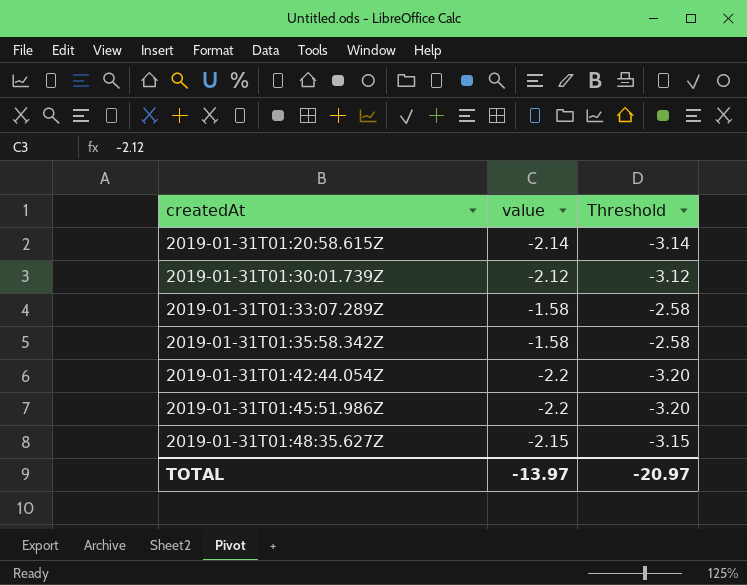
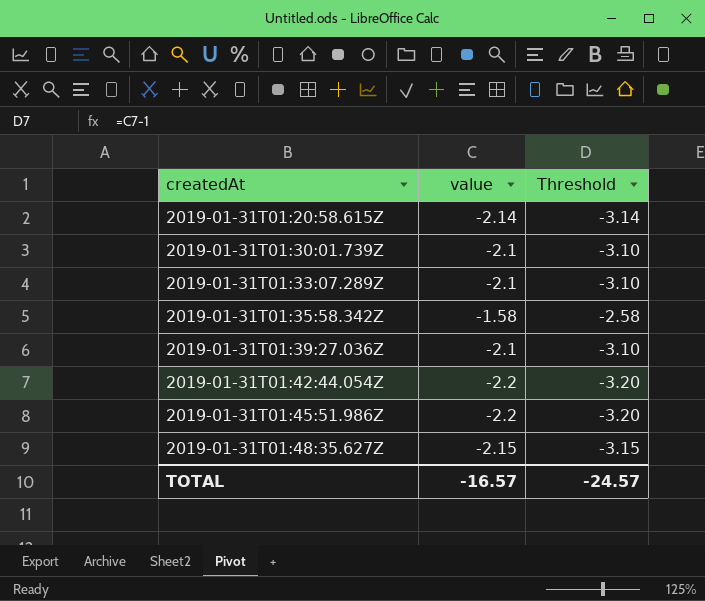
2019-01-31T01:30:01.739Z | value: -2.12 -> -2.1
2019-01-31T01:30:01.739Z | Threshold: -3.12 -> -3.10
2019-01-31T01:33:07.289Z | value: -1.58 -> -2.1
2019-01-31T01:33:07.289Z | Threshold: -2.58 -> -3.10
row 2019-01-31T01:39:27.036Z: none -> -2.1 | -3.10
TOTAL | value: -13.97 -> -16.57
TOTAL | Threshold: -20.97 -> -24.57

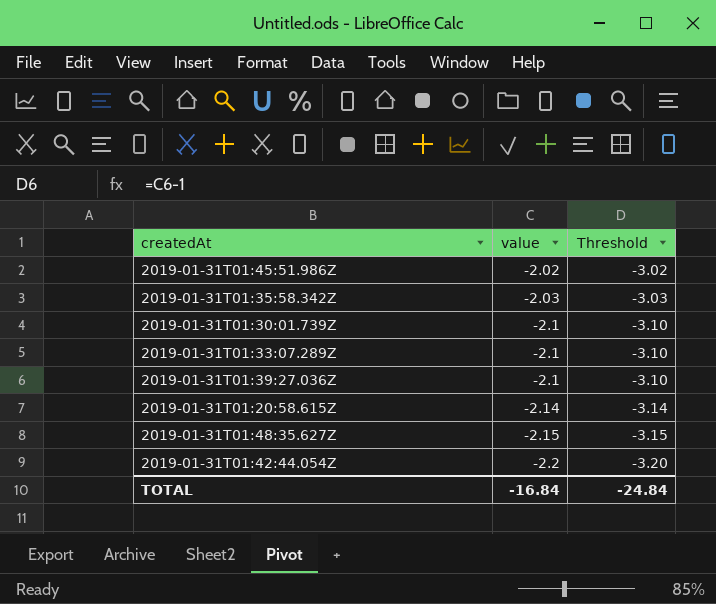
row order: createdAt ascending -> value descending
2019-01-31T01:45:51.986Z | value: -2.2 -> -2.02
2019-01-31T01:45:51.986Z | Threshold: -3.20 -> -3.02
2019-01-31T01:35:58.342Z | value: -1.58 -> -2.03
2019-01-31T01:35:58.342Z | Threshold: -2.58 -> -3.03
TOTAL | value: -16.57 -> -16.84
TOTAL | Threshold: -24.57 -> -24.84

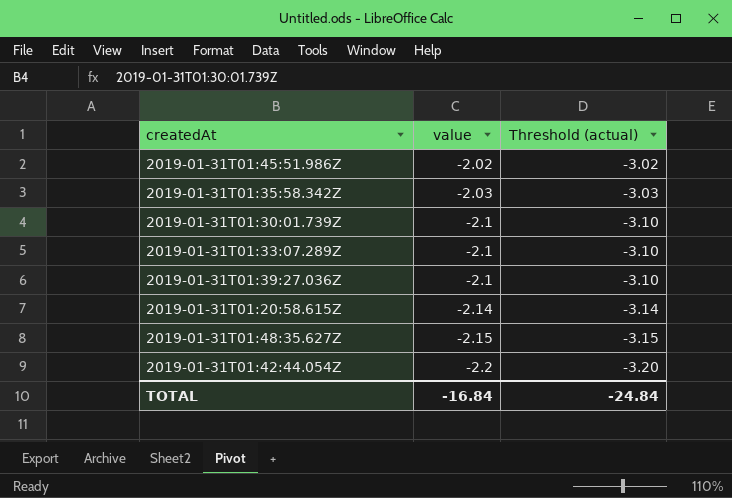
column name: Threshold -> Threshold (actual)

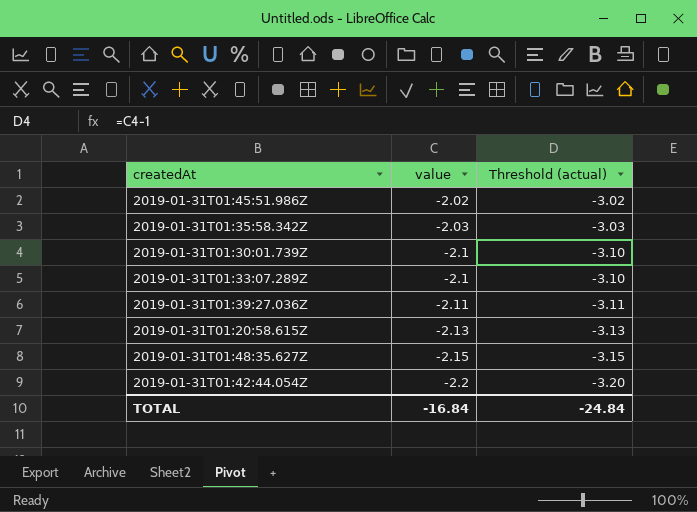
2019-01-31T01:39:27.036Z | value: -2.1 -> -2.11
2019-01-31T01:39:27.036Z | Threshold (actual): -3.10 -> -3.11
2019-01-31T01:20:58.615Z | value: -2.14 -> -2.13
2019-01-31T01:20:58.615Z | Threshold (actual): -3.14 -> -3.13

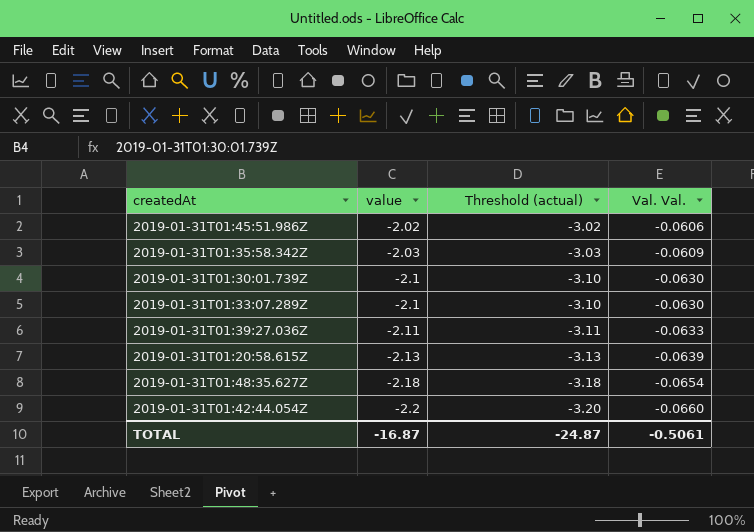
column Val. Val. | formula: none -> [value] * 0.03
2019-01-31T01:48:35.627Z | value: -2.15 -> -2.18
2019-01-31T01:48:35.627Z | Threshold (actual): -3.15 -> -3.18
TOTAL | value: -16.84 -> -16.87
TOTAL | Threshold (actual): -24.84 -> -24.87

